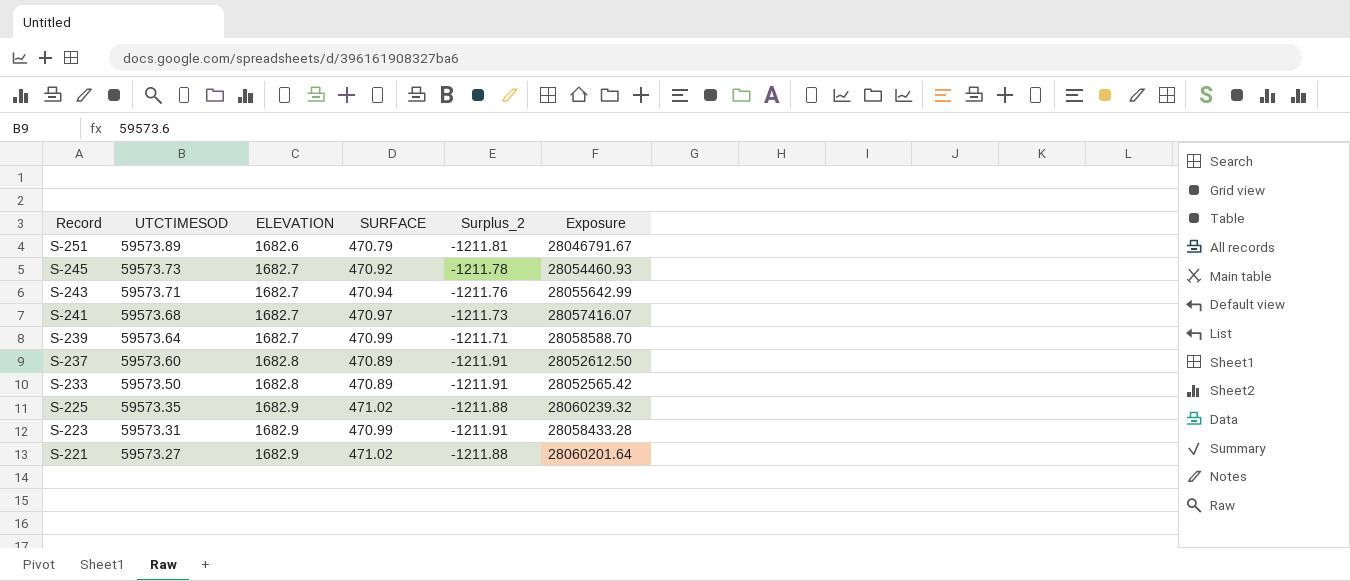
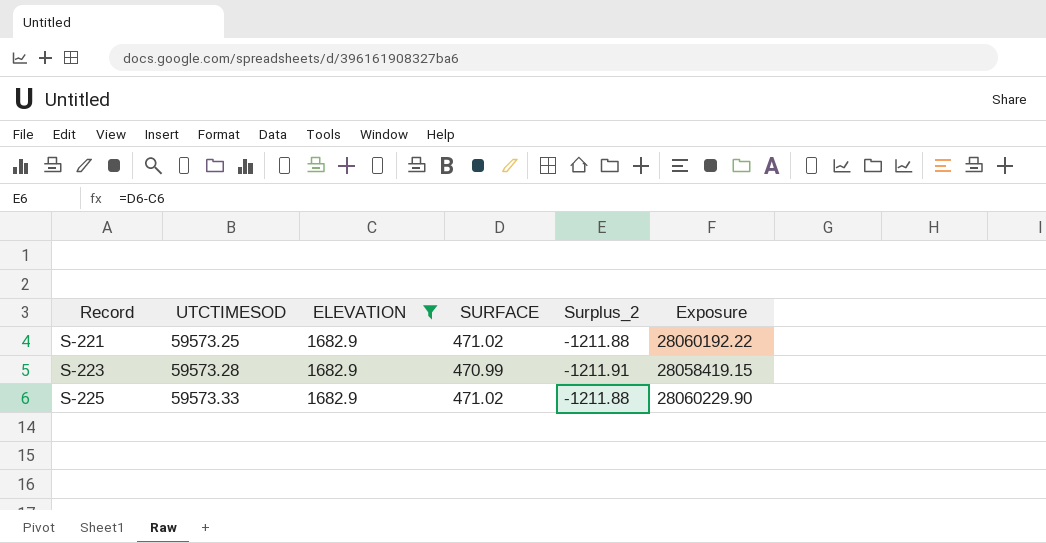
filter: none -> ELEVATION = 1682.9
row order: Record descending -> Record ascending
S-221 | UTCTIMESOD: 59573.27 -> 59573.25
S-221 | Exposure: 28060201.64 -> 28060192.22
S-223 | UTCTIMESOD: 59573.31 -> 59573.28
S-223 | Exposure: 28058433.28 -> 28058419.15
S-225 | UTCTIMESOD: 59573.35 -> 59573.33
S-225 | Exposure: 28060239.32 -> 28060229.90

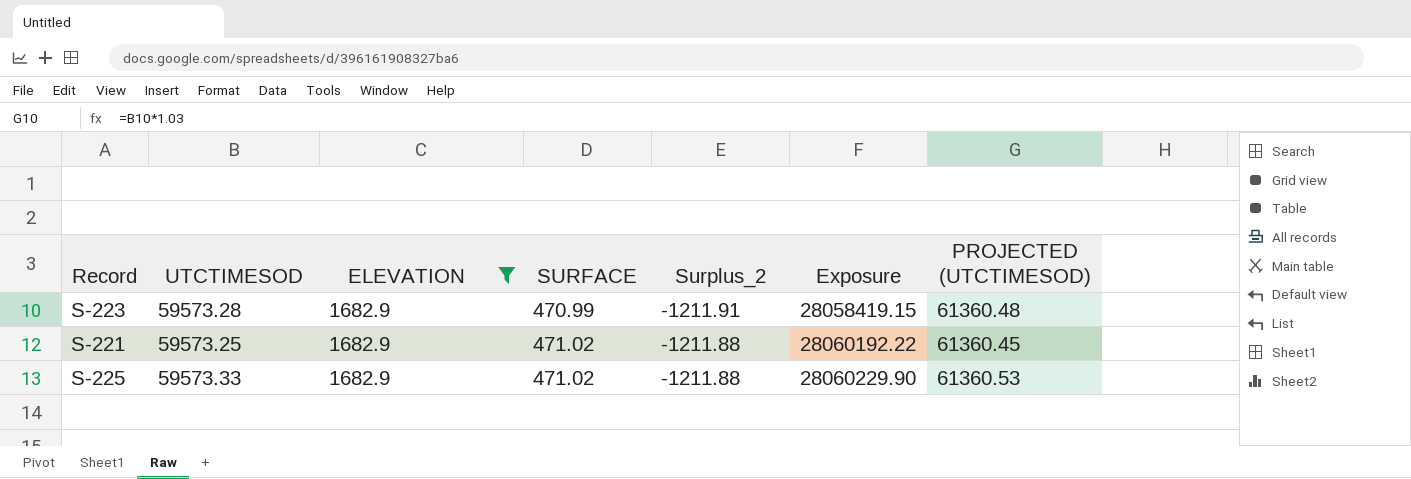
row order: Record ascending -> SURFACE ascending
column PROJECTED (UTCTIMESOD) | formula: none -> [UTCTIMESOD] * 1.03

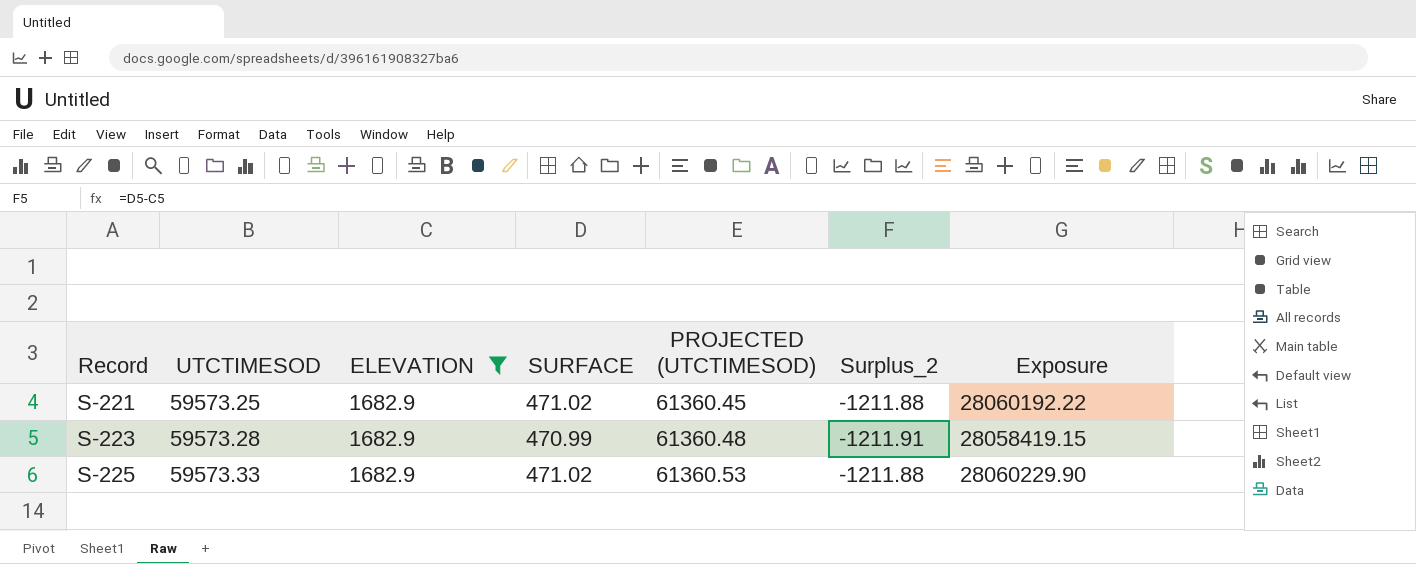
row order: SURFACE ascending -> Record ascending
column PROJECTED (UTCTIMESOD) | position: 7 -> 5

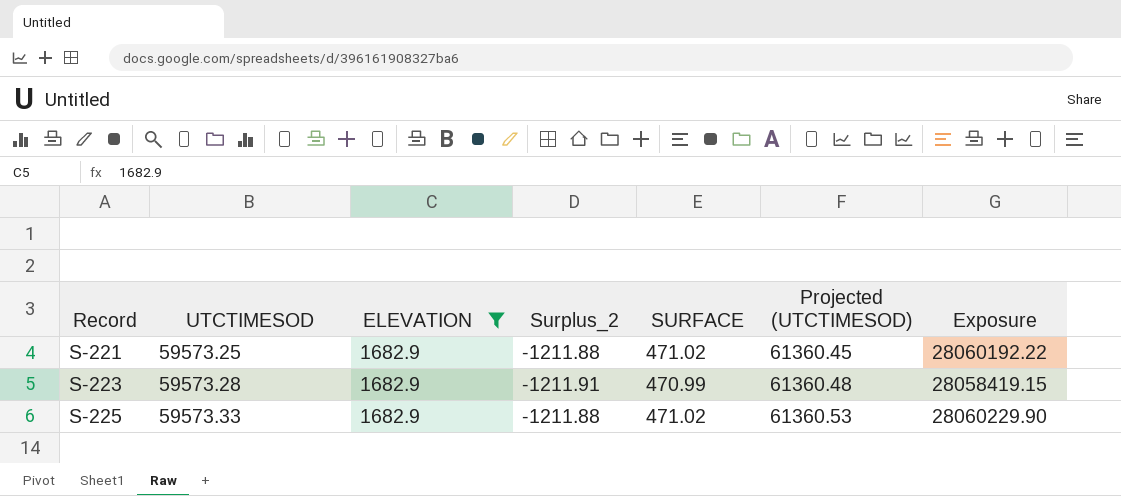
column Surplus_2 | position: 6 -> 4
column name: PROJECTED (UTCTIMESOD) -> Projected (UTCTIMESOD)

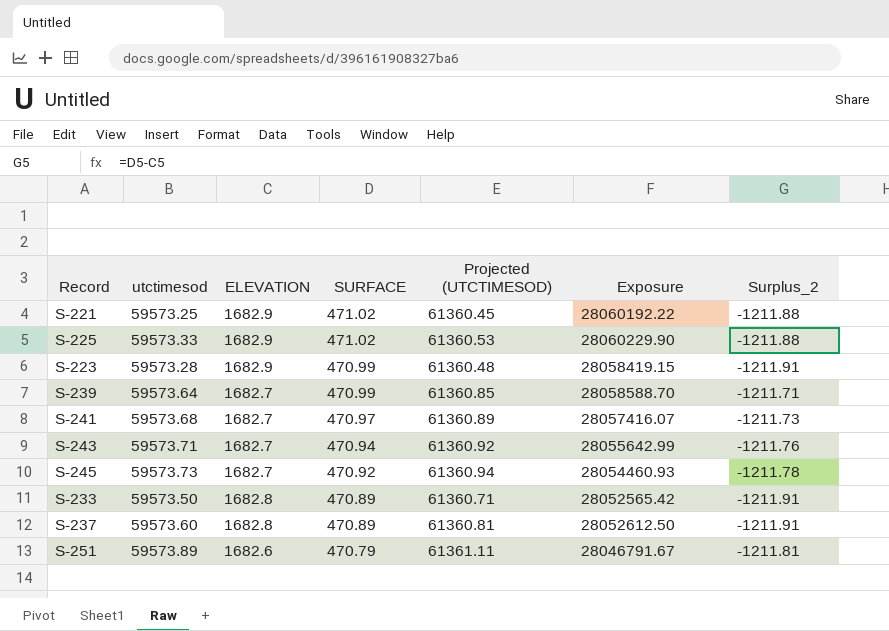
filter: ELEVATION = 1682.9 -> none
row order: Record ascending -> SURFACE descending
column name: UTCTIMESOD -> utctimesod
column Surplus_2 | position: 4 -> 7

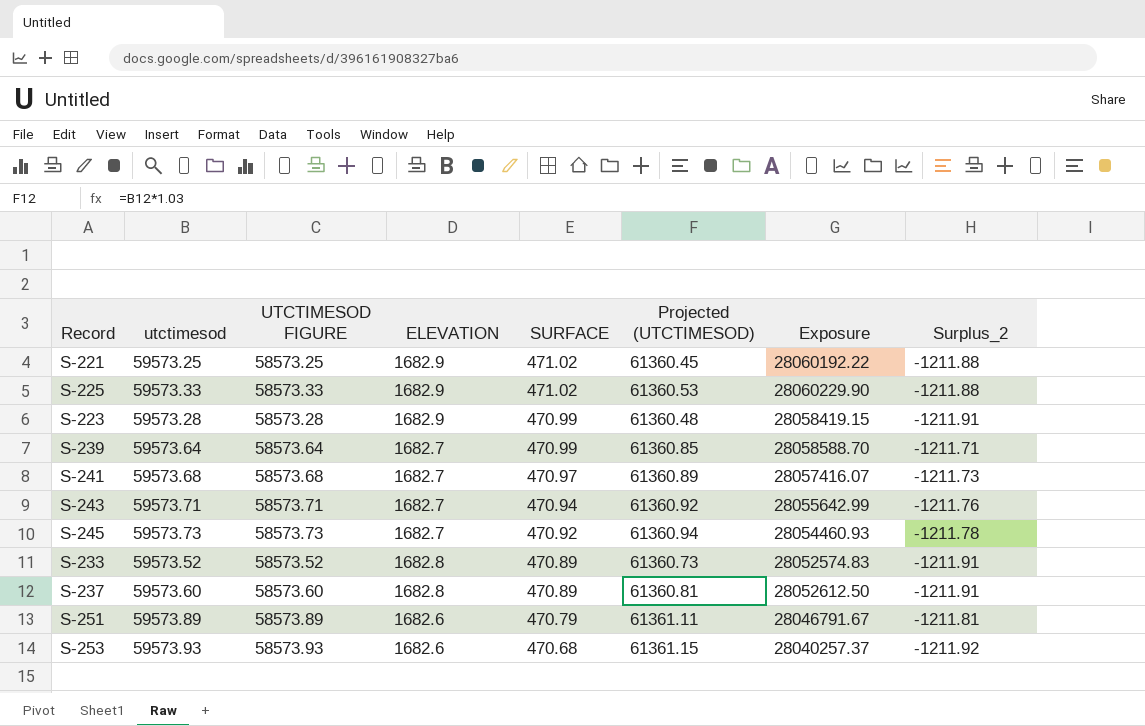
column UTCTIMESOD FIGURE | formula: none -> [utctimesod] - 1000
S-233 | utctimesod: 59573.50 -> 59573.52
S-233 | Projected (UTCTIMESOD): 61360.71 -> 61360.73
S-233 | Exposure: 28052565.42 -> 28052574.83
row S-253: none -> 59573.93 | 58573.93 | 1682.6 | 470.68 | 61361.15 | 28040257.37 | -1211.92

